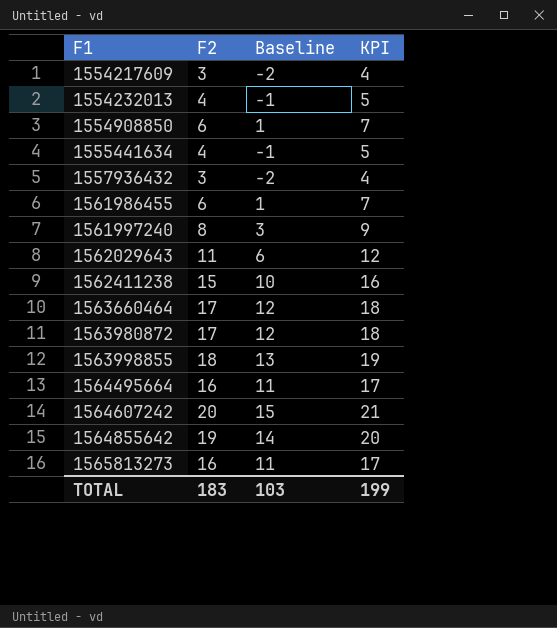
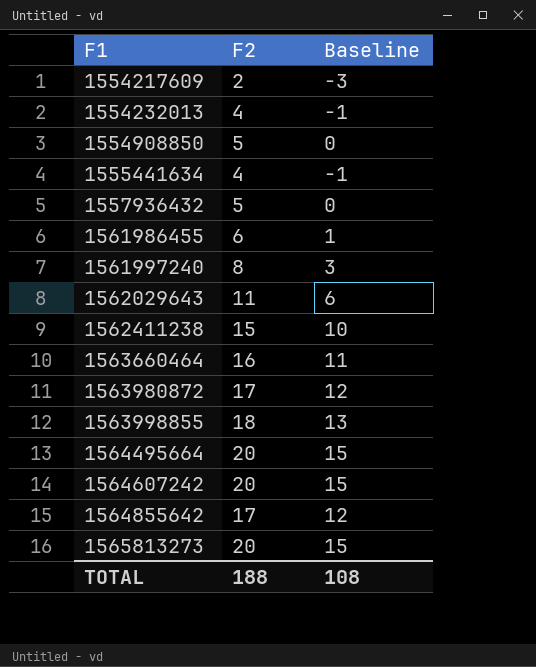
column KPI | formula: [F2] + 1 -> none
1554217609 | F2: 3 -> 2
1554217609 | Baseline: -2 -> -3
1554908850 | F2: 6 -> 5
1554908850 | Baseline: 1 -> 0
1557936432 | F2: 3 -> 5
1557936432 | Baseline: -2 -> 0
1563660464 | F2: 17 -> 16
1563660464 | Baseline: 12 -> 11
1564495664 | F2: 16 -> 20
1564495664 | Baseline: 11 -> 15
1564855642 | F2: 19 -> 17
1564855642 | Baseline: 14 -> 12
1565813273 | F2: 16 -> 20
1565813273 | Baseline: 11 -> 15
TOTAL | F2: 183 -> 188
TOTAL | Baseline: 103 -> 108

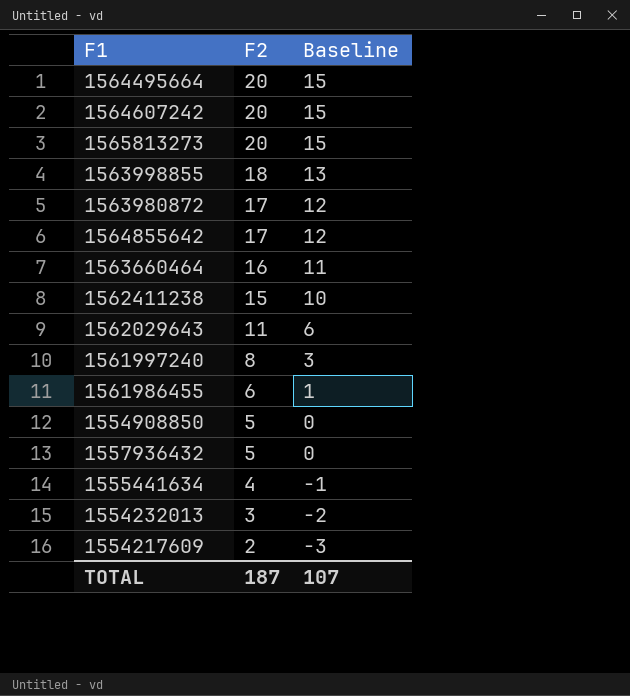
row order: F1 ascending -> F2 descending
1554232013 | F2: 4 -> 3
1554232013 | Baseline: -1 -> -2
TOTAL | F2: 188 -> 187
TOTAL | Baseline: 108 -> 107

